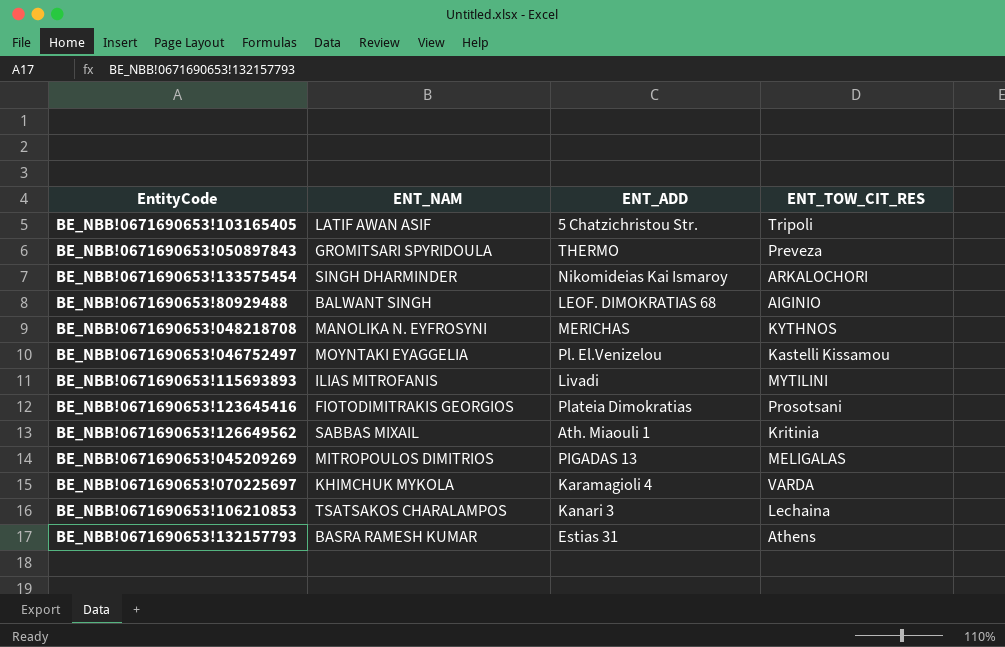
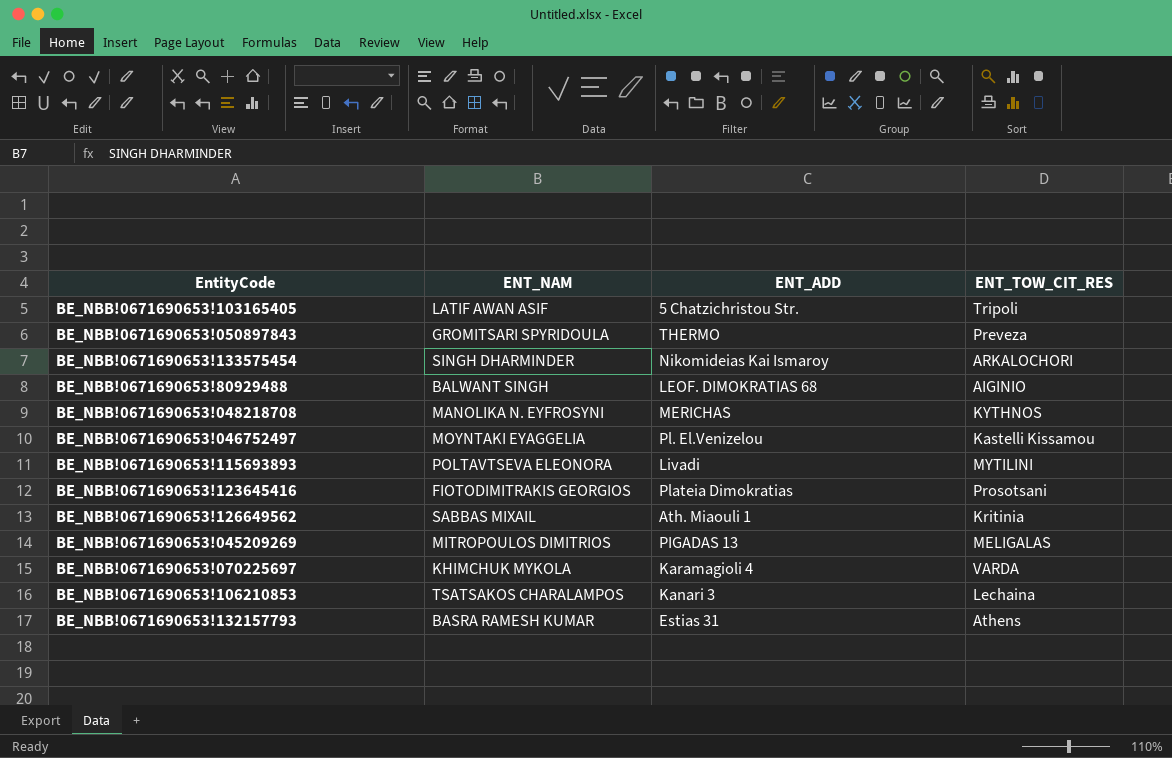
BE_NBB!0671690653!115693893 | ENT_NAM: ILIAS MITROFANIS -> POLTAVTSEVA ELEONORA

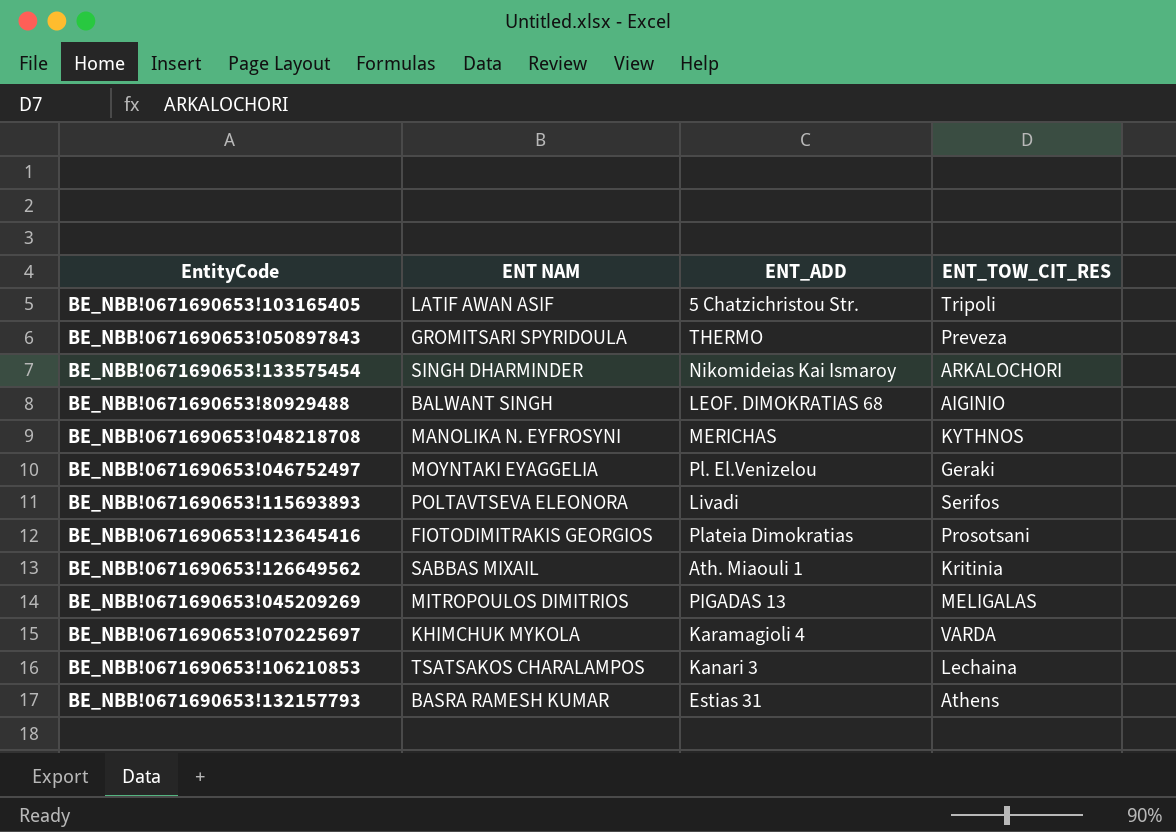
column name: ENT_NAM -> ENT NAM
BE_NBB!0671690653!046752497 | ENT_TOW_CIT_RES: Kastelli Kissamou -> Geraki
BE_NBB!0671690653!115693893 | ENT_TOW_CIT_RES: MYTILINI -> Serifos

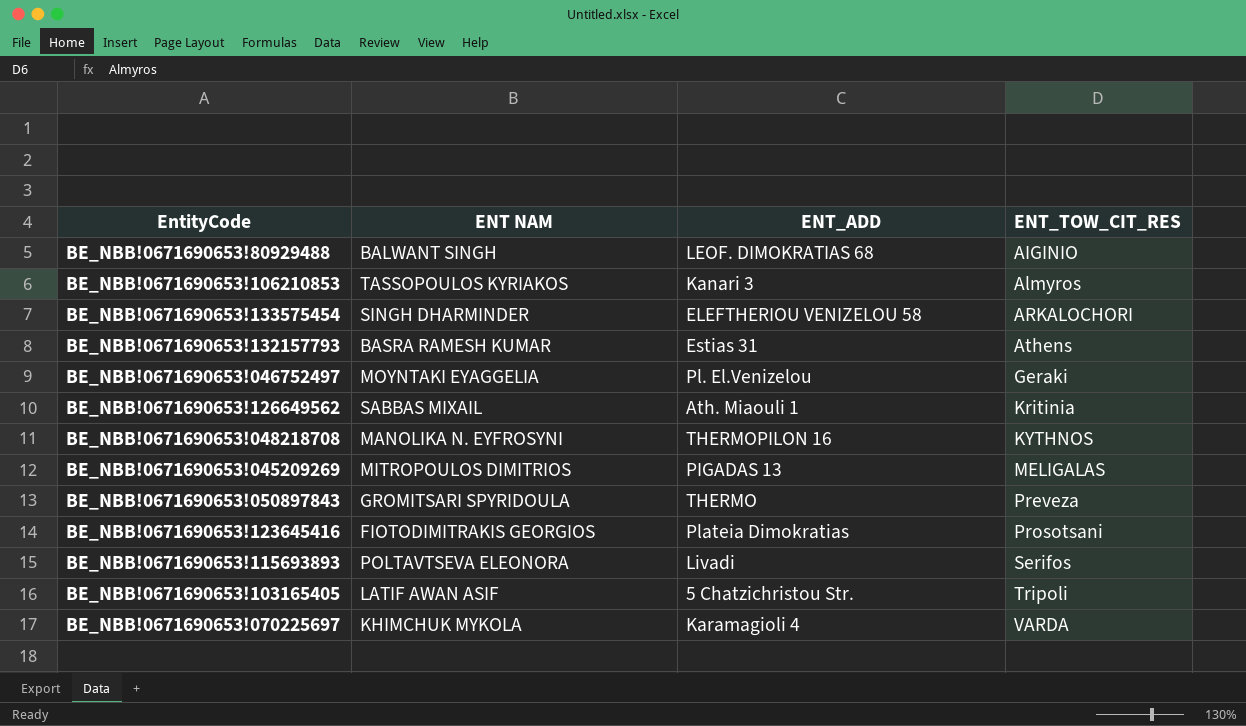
row order: none -> ENT_TOW_CIT_RES ascending
BE_NBB!0671690653!106210853 | ENT NAM: TSATSAKOS CHARALAMPOS -> TASSOPOULOS KYRIAKOS
BE_NBB!0671690653!106210853 | ENT_TOW_CIT_RES: Lechaina -> Almyros
BE_NBB!0671690653!133575454 | ENT_ADD: Nikomideias Kai Ismaroy -> ELEFTHERIOU VENIZELOU 58
BE_NBB!0671690653!048218708 | ENT_ADD: MERICHAS -> THERMOPILON 16

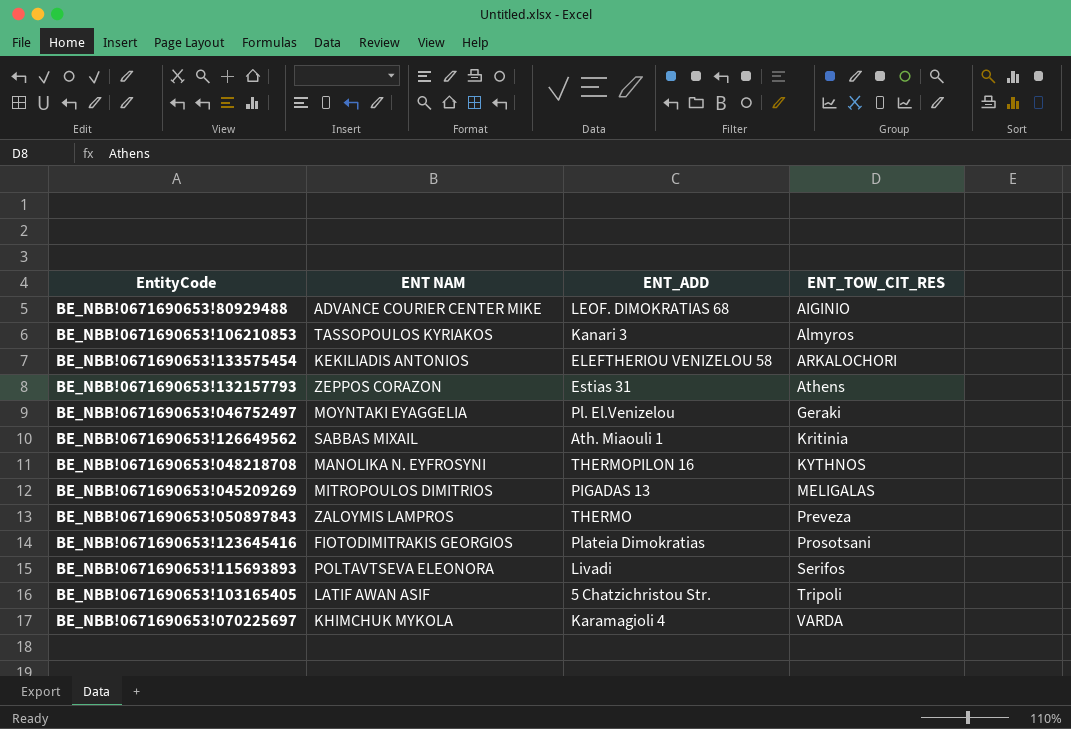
BE_NBB!0671690653!80929488 | ENT NAM: BALWANT SINGH -> ADVANCE COURIER CENTER MIKE
BE_NBB!0671690653!133575454 | ENT NAM: SINGH DHARMINDER -> KEKILIADIS ANTONIOS
BE_NBB!0671690653!132157793 | ENT NAM: BASRA RAMESH KUMAR -> ZEPPOS CORAZON
BE_NBB!0671690653!050897843 | ENT NAM: GROMITSARI SPYRIDOULA -> ZALOYMIS LAMPROS

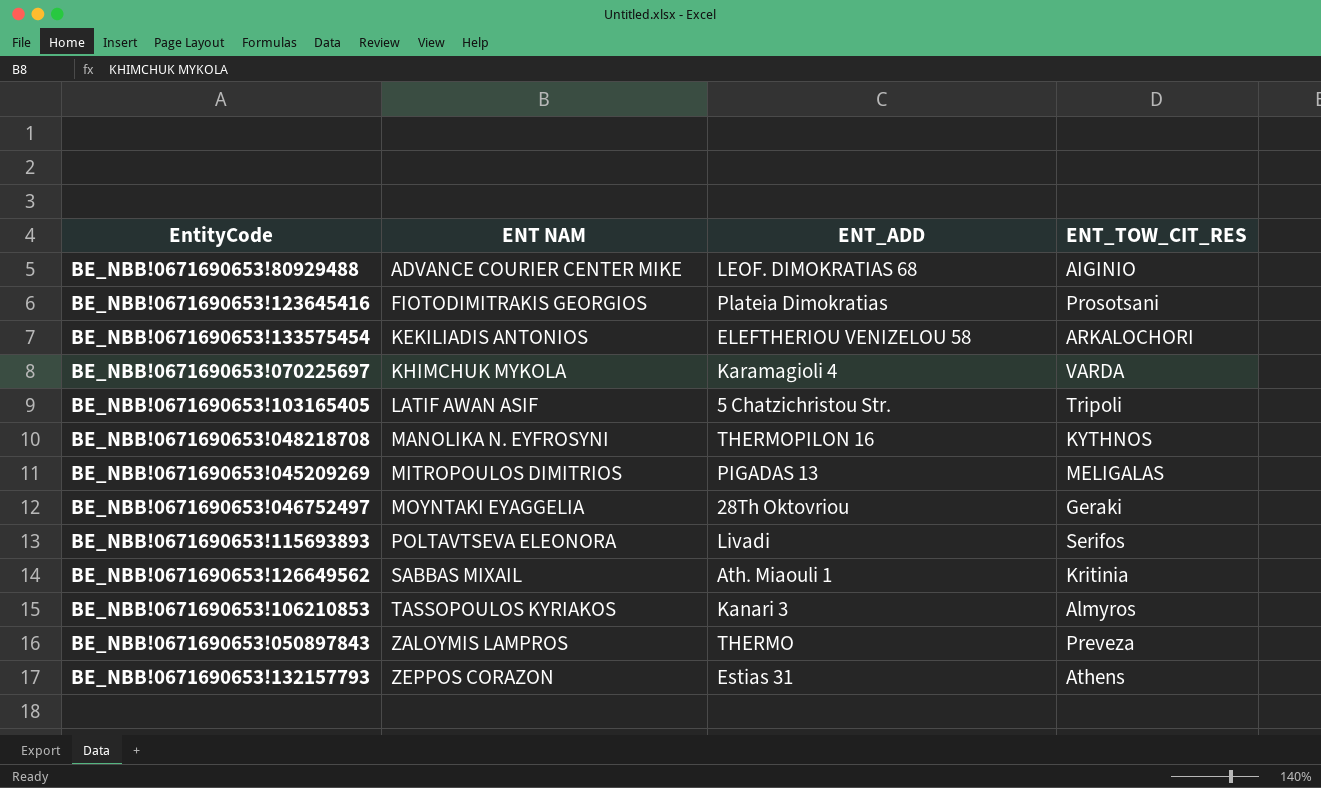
row order: ENT_TOW_CIT_RES ascending -> ENT NAM ascending
BE_NBB!0671690653!046752497 | ENT_ADD: Pl. El.Venizelou -> 28Th Oktovriou

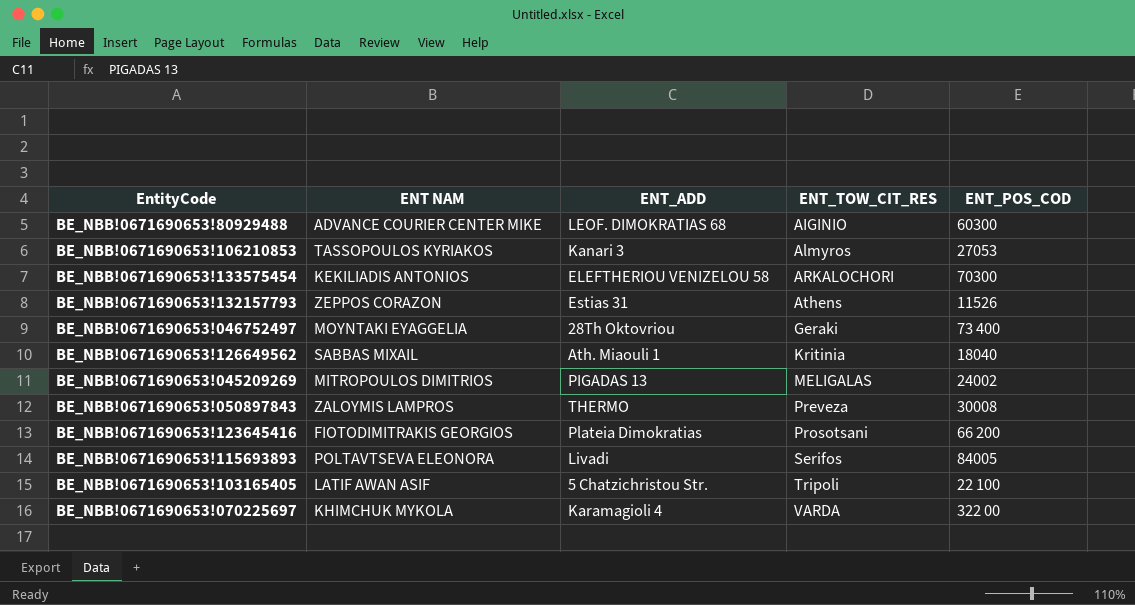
row order: ENT NAM ascending -> ENT_TOW_CIT_RES ascending
column ENT_POS_COD | position: none -> 5
row BE_NBB!0671690653!048218708: MANOLIKA N. EYFROSYNI | THERMOPILON 16 | KYTHNOS -> none

